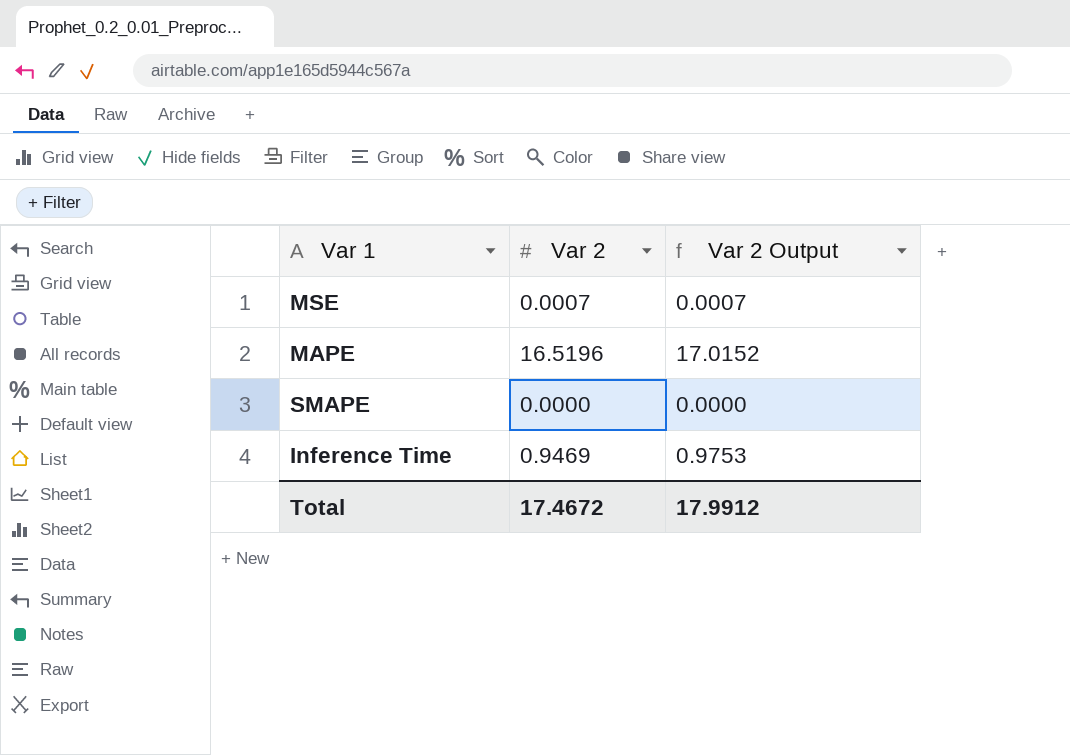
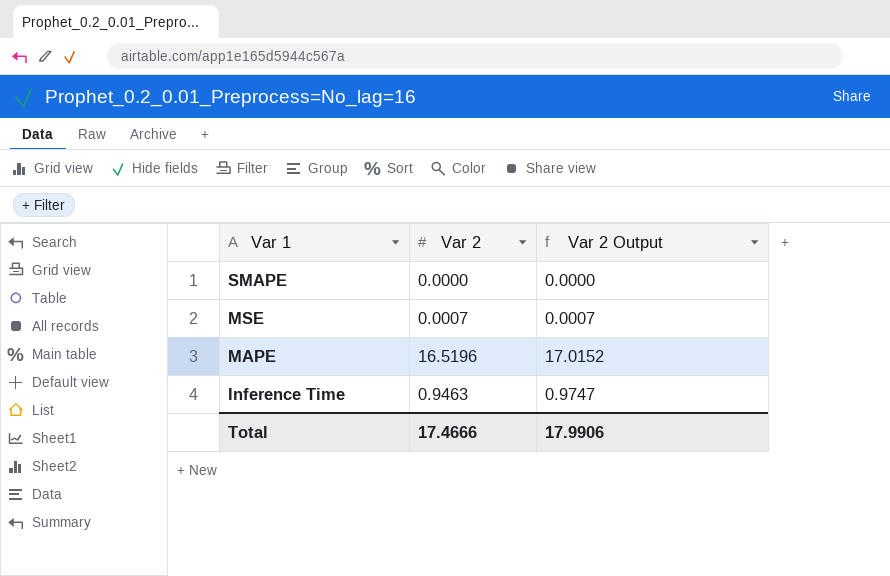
row order: none -> Var 1 descending
Inference Time | Var 2: 0.9469 -> 0.9463
Inference Time | Var 2 Output: 0.9753 -> 0.9747
Total | Var 2: 17.4672 -> 17.4666
Total | Var 2 Output: 17.9912 -> 17.9906

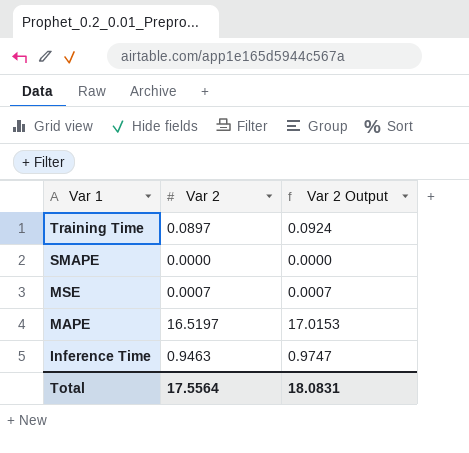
row Training Time: none -> 0.0897 | 0.0924
MAPE | Var 2: 16.5196 -> 16.5197
MAPE | Var 2 Output: 17.0152 -> 17.0153
Total | Var 2: 17.4666 -> 17.5564
Total | Var 2 Output: 17.9906 -> 18.0831

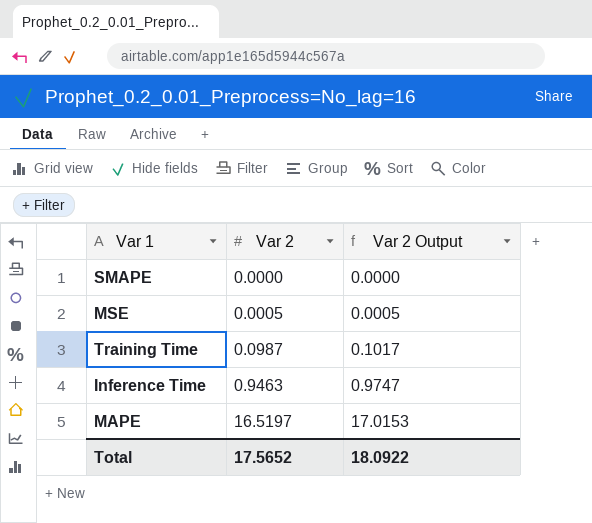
row order: Var 1 descending -> Var 2 ascending
MSE | Var 2: 0.0007 -> 0.0005
MSE | Var 2 Output: 0.0007 -> 0.0005
Training Time | Var 2: 0.0897 -> 0.0987
Training Time | Var 2 Output: 0.0924 -> 0.1017
Total | Var 2: 17.5564 -> 17.5652
Total | Var 2 Output: 18.0831 -> 18.0922

